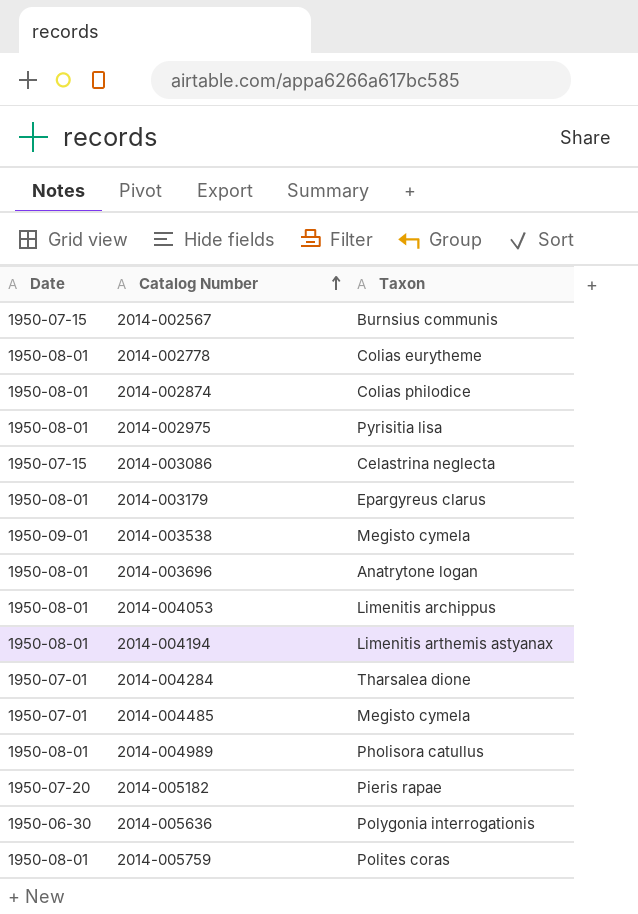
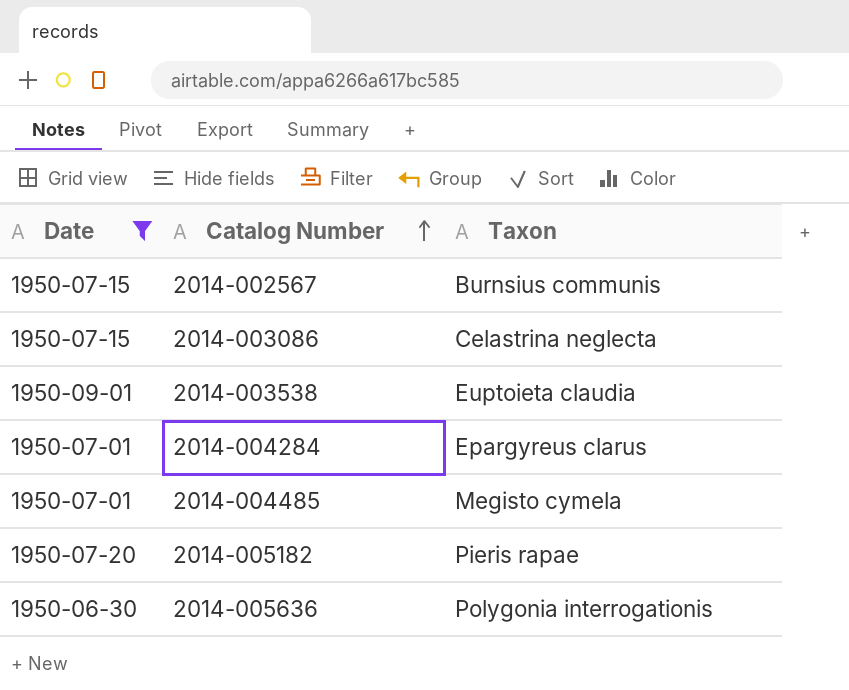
filter: none -> Date != 1950-08-01
2014-003538 | Taxon: Megisto cymela -> Euptoieta claudia
2014-004284 | Taxon: Tharsalea dione -> Epargyreus clarus

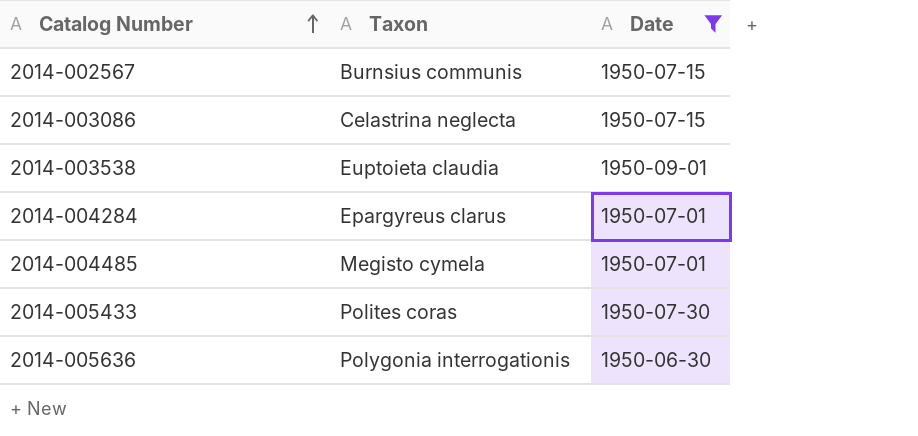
column Date | position: 1 -> 3
row 2014-005182: 1950-07-20 | Pieris rapae -> none
row 2014-005433: none -> Polites coras | 1950-07-30

